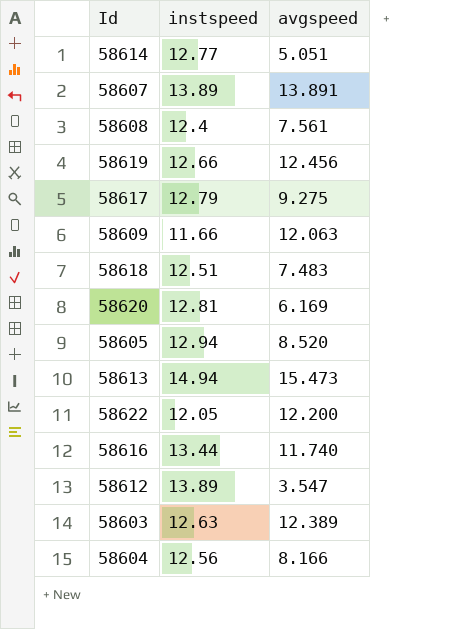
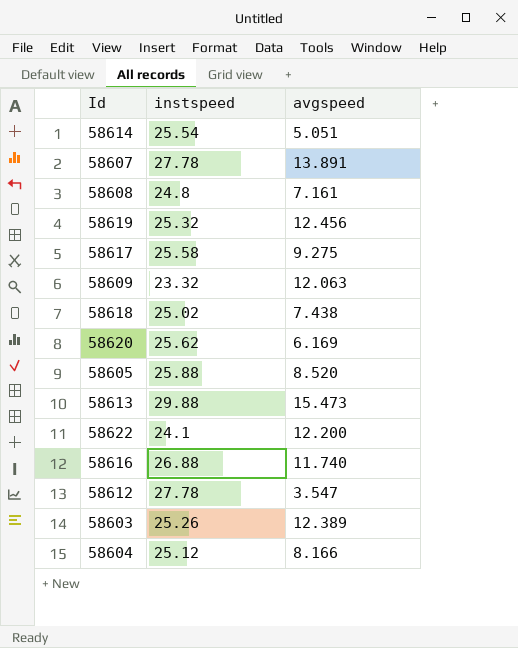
58614 | instspeed: 12.77 -> 25.54
58607 | instspeed: 13.89 -> 27.78
58608 | instspeed: 12.4 -> 24.8
58608 | avgspeed: 7.561 -> 7.161
58619 | instspeed: 12.66 -> 25.32
58617 | instspeed: 12.79 -> 25.58
58609 | instspeed: 11.66 -> 23.32
58618 | instspeed: 12.51 -> 25.02
58618 | avgspeed: 7.483 -> 7.438
58620 | instspeed: 12.81 -> 25.62
58605 | instspeed: 12.94 -> 25.88
58613 | instspeed: 14.94 -> 29.88
58622 | instspeed: 12.05 -> 24.1
58616 | instspeed: 13.44 -> 26.88
58612 | instspeed: 13.89 -> 27.78
58603 | instspeed: 12.63 -> 25.26
58604 | instspeed: 12.56 -> 25.12

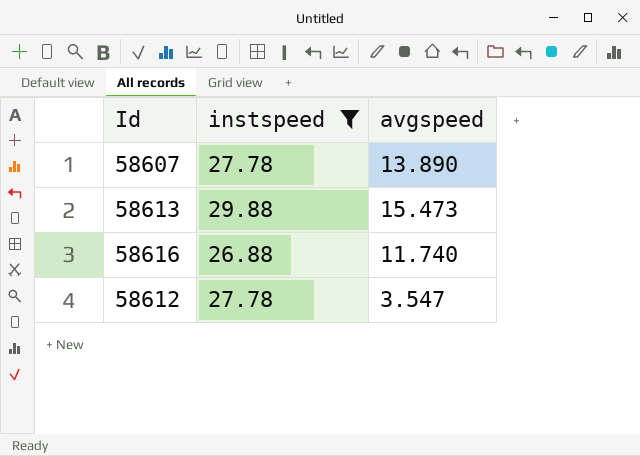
filter: none -> instspeed >= 26.88
58607 | avgspeed: 13.891 -> 13.890

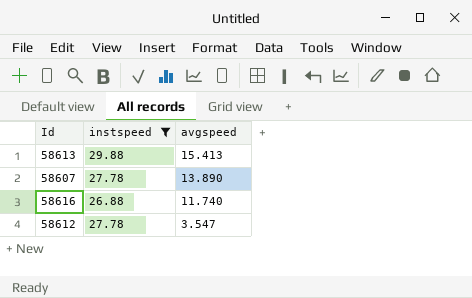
row order: none -> avgspeed descending
58613 | avgspeed: 15.473 -> 15.413

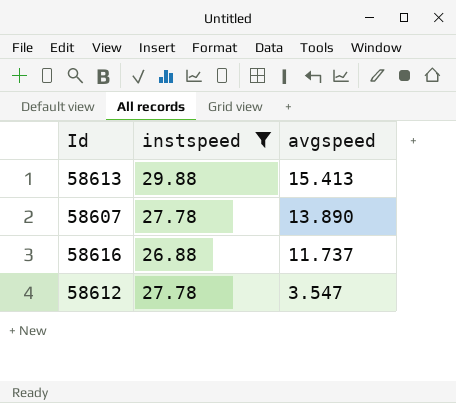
58616 | avgspeed: 11.740 -> 11.737

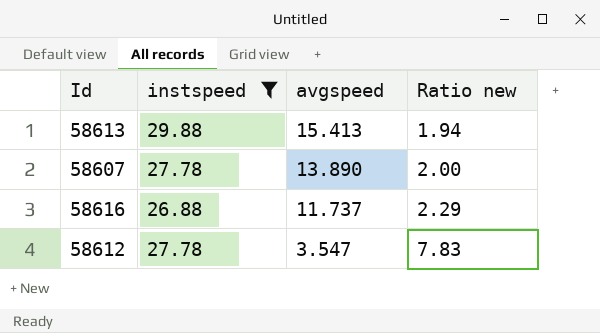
column Ratio new | formula: none -> [instspeed] / [avgspeed]

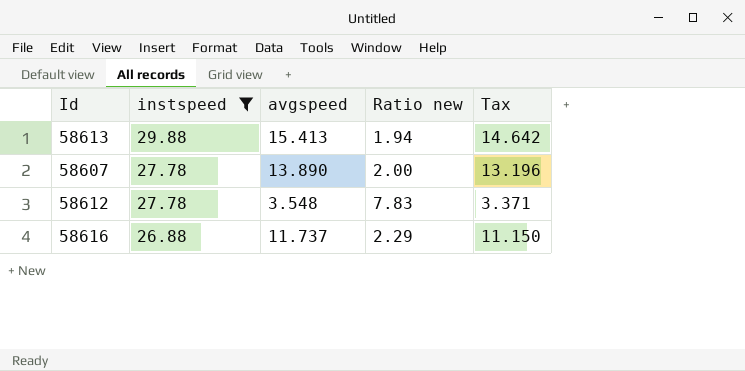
row order: avgspeed descending -> instspeed descending
column Tax | formula: none -> [avgspeed] * 0.95
58612 | avgspeed: 3.547 -> 3.548

